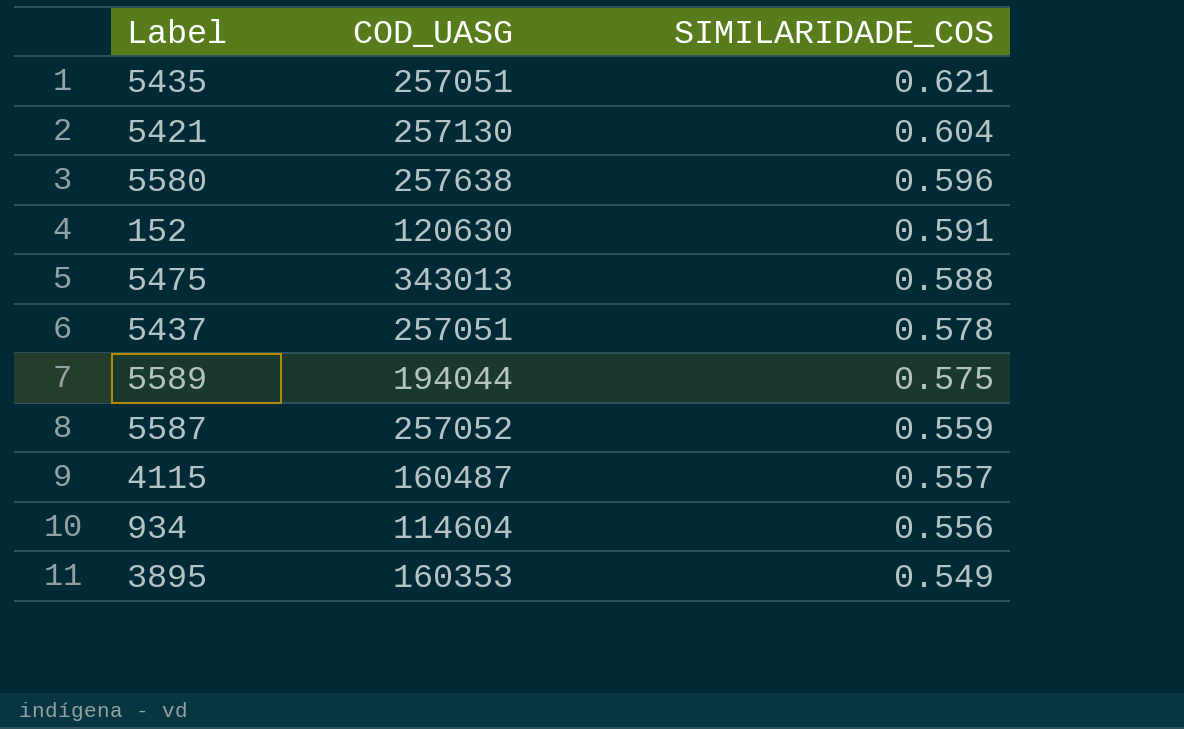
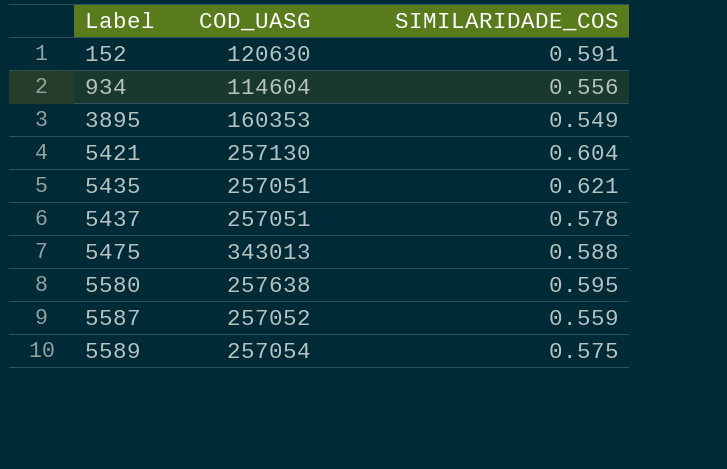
row order: SIMILARIDADE_COS descending -> Label ascending
row 4115: 160487 | 0.557 -> none
5580 | SIMILARIDADE_COS: 0.596 -> 0.595
5589 | COD_UASG: 194044 -> 257054

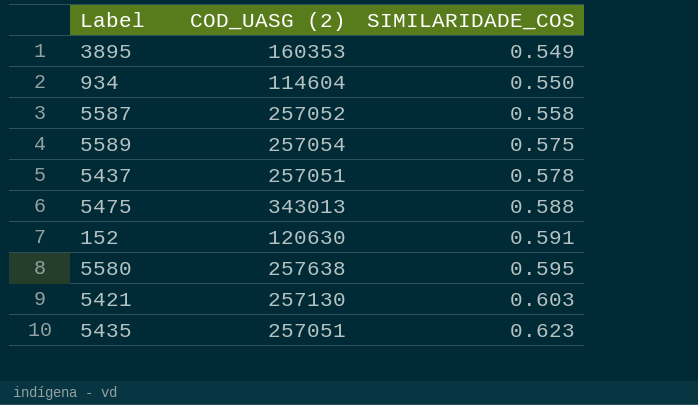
row order: Label ascending -> SIMILARIDADE_COS ascending
column name: COD_UASG -> COD_UASG (2)
934 | SIMILARIDADE_COS: 0.556 -> 0.550
5587 | SIMILARIDADE_COS: 0.559 -> 0.558
5421 | SIMILARIDADE_COS: 0.604 -> 0.603
5435 | SIMILARIDADE_COS: 0.621 -> 0.623

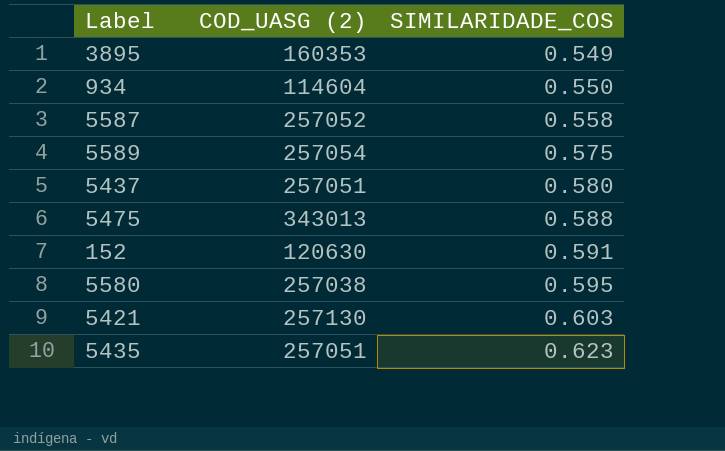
5437 | SIMILARIDADE_COS: 0.578 -> 0.580
5580 | COD_UASG (2): 257638 -> 257038

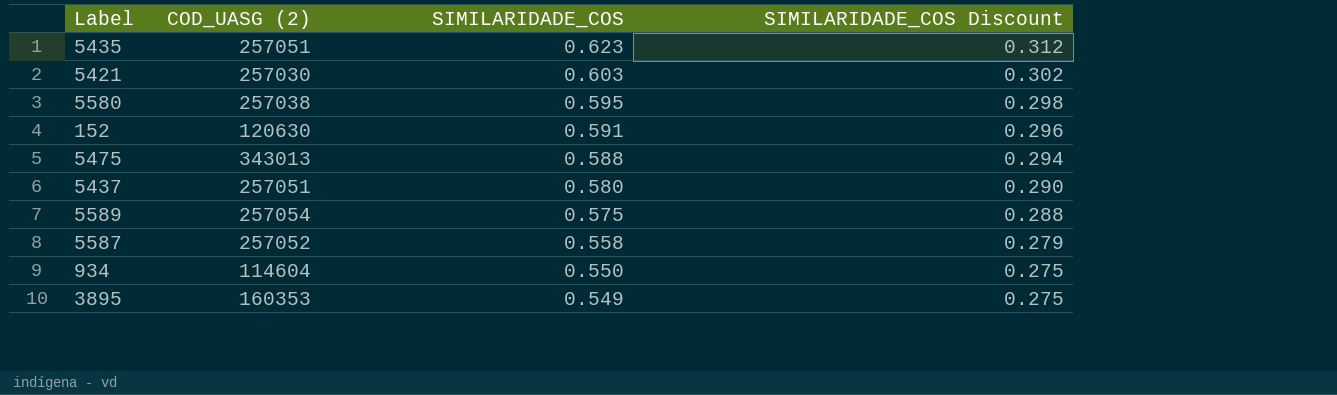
row order: SIMILARIDADE_COS ascending -> SIMILARIDADE_COS descending
column SIMILARIDADE_COS Discount | formula: none -> [SIMILARIDADE_COS] * 0.5
5421 | COD_UASG (2): 257130 -> 257030

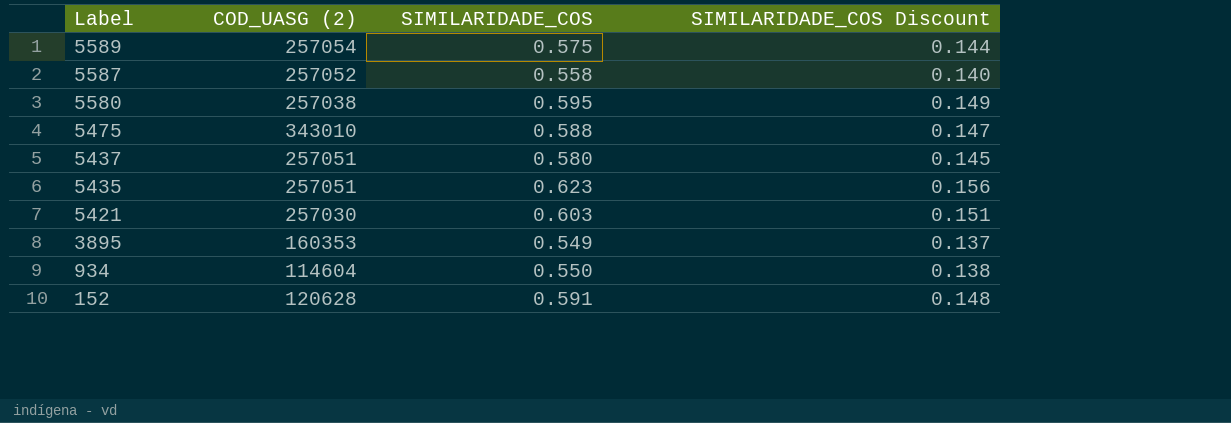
row order: SIMILARIDADE_COS descending -> Label descending
column SIMILARIDADE_COS Discount | formula: [SIMILARIDADE_COS] * 0.5 -> [SIMILARIDADE_COS] * 0.25
5475 | COD_UASG (2): 343013 -> 343010
152 | COD_UASG (2): 120630 -> 120628

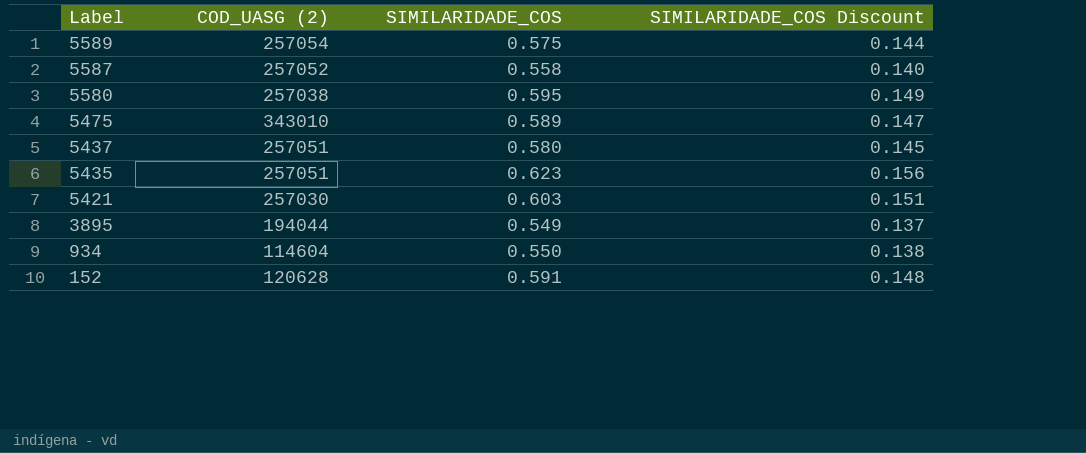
5475 | SIMILARIDADE_COS: 0.588 -> 0.589
3895 | COD_UASG (2): 160353 -> 194044

